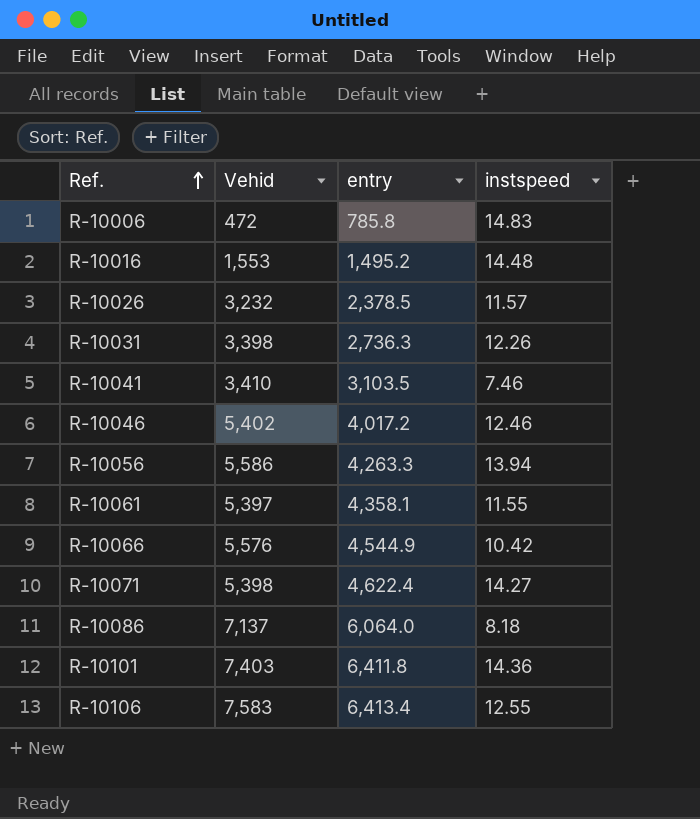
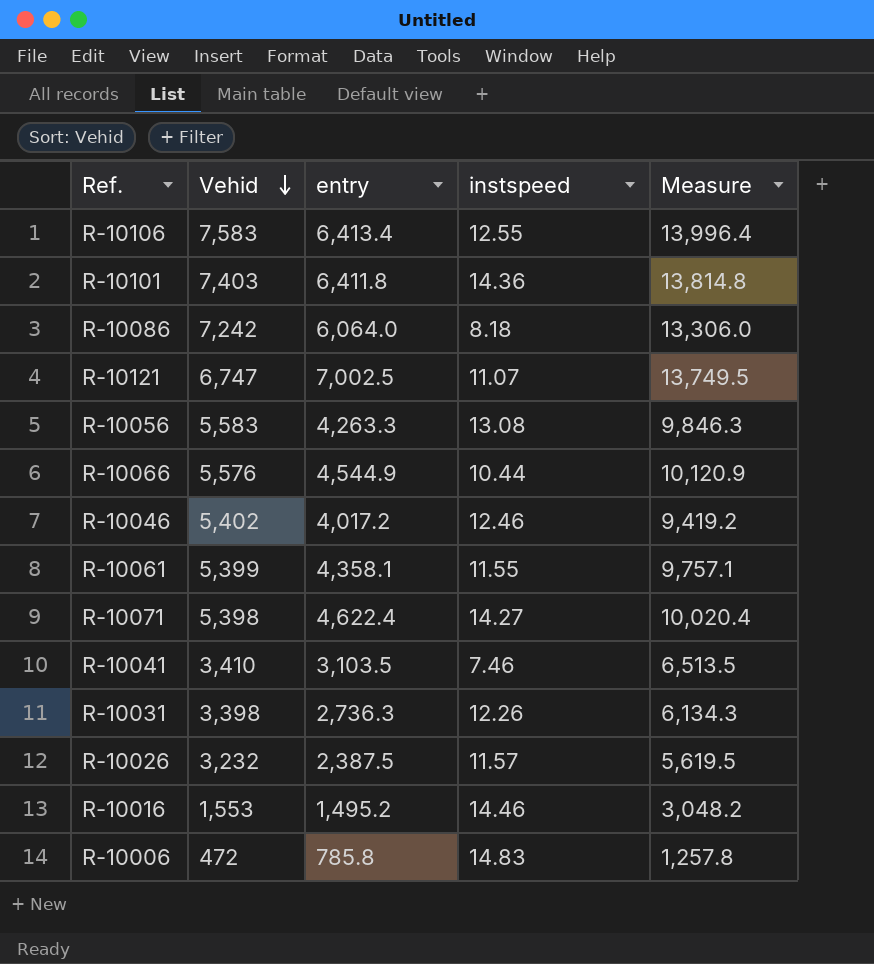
row order: Ref. ascending -> Vehid descending
column Measure | formula: none -> [Vehid] + [entry]
R-10086 | Vehid: 7,137 -> 7,242
row R-10121: none -> 6,747 | 7,002.5 | 11.07 | 13,749.5
R-10056 | Vehid: 5,586 -> 5,583
R-10056 | instspeed: 13.94 -> 13.08
R-10066 | instspeed: 10.42 -> 10.44
R-10061 | Vehid: 5,397 -> 5,399
R-10026 | entry: 2,378.5 -> 2,387.5
R-10016 | instspeed: 14.48 -> 14.46

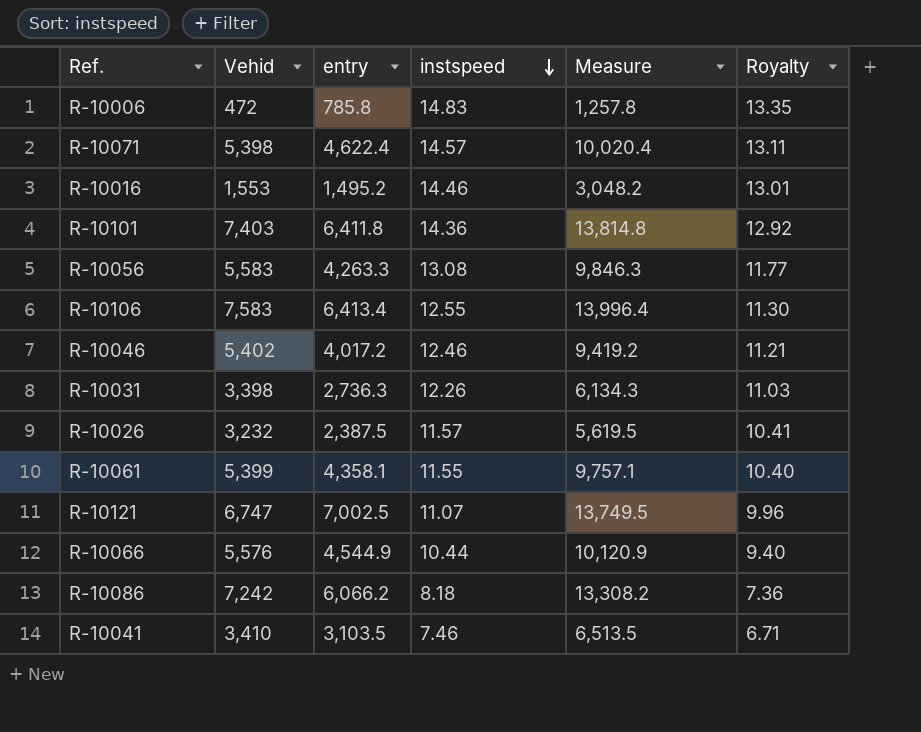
row order: Vehid descending -> instspeed descending
column Royalty | formula: none -> [instspeed] * 0.9
R-10071 | instspeed: 14.27 -> 14.57
R-10086 | entry: 6,064.0 -> 6,066.2
R-10086 | Measure: 13,306.0 -> 13,308.2

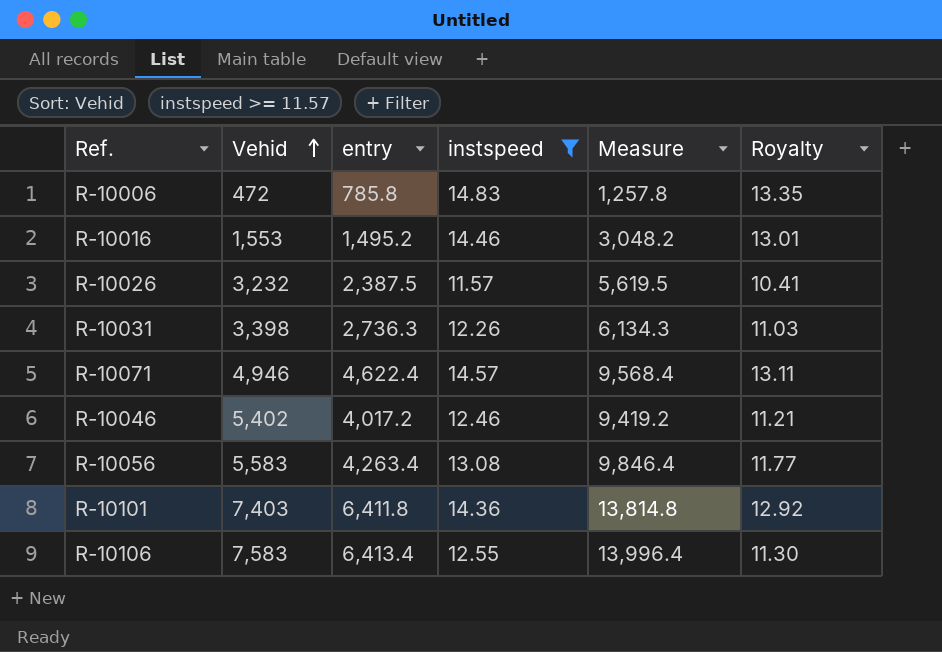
filter: none -> instspeed >= 11.57
row order: instspeed descending -> Vehid ascending
R-10071 | Vehid: 5,398 -> 4,946
R-10071 | Measure: 10,020.4 -> 9,568.4
R-10056 | entry: 4,263.3 -> 4,263.4
R-10056 | Measure: 9,846.3 -> 9,846.4

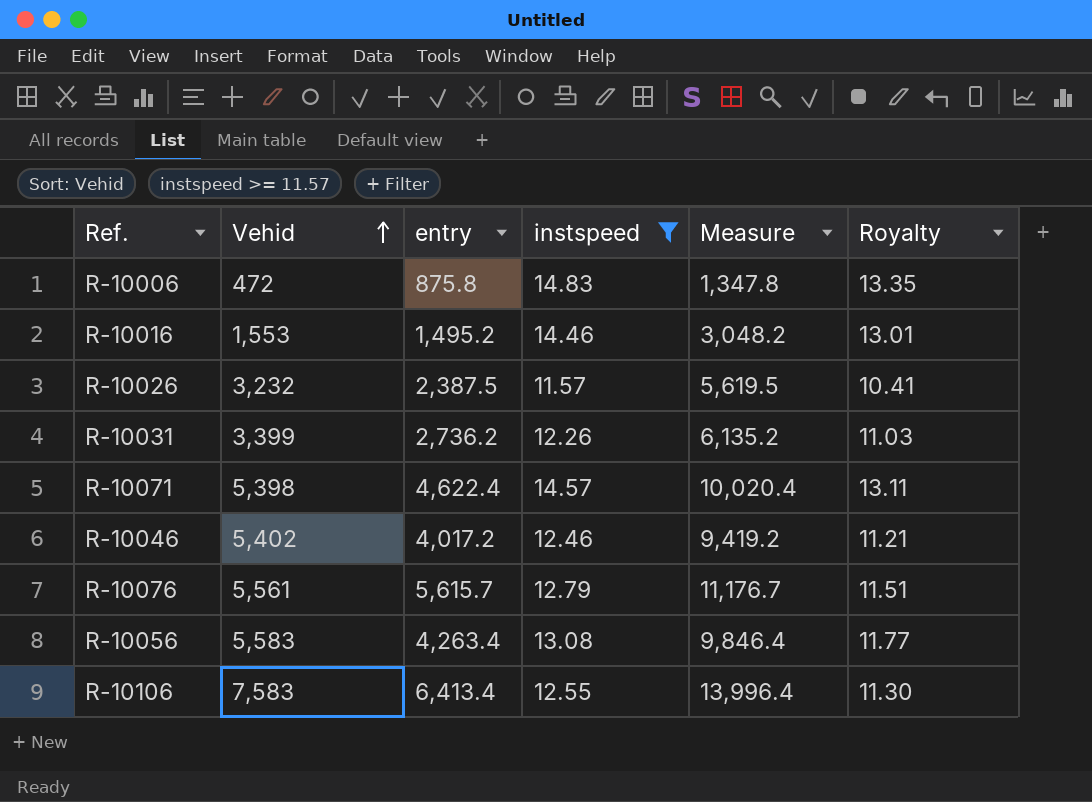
row R-10101: 7,403 | 6,411.8 | 14.36 | 13,814.8 | 12.92 -> none
R-10006 | entry: 785.8 -> 875.8
R-10006 | Measure: 1,257.8 -> 1,347.8
R-10031 | Vehid: 3,398 -> 3,399
R-10031 | entry: 2,736.3 -> 2,736.2
R-10031 | Measure: 6,134.3 -> 6,135.2
R-10071 | Vehid: 4,946 -> 5,398
R-10071 | Measure: 9,568.4 -> 10,020.4
row R-10076: none -> 5,561 | 5,615.7 | 12.79 | 11,176.7 | 11.51

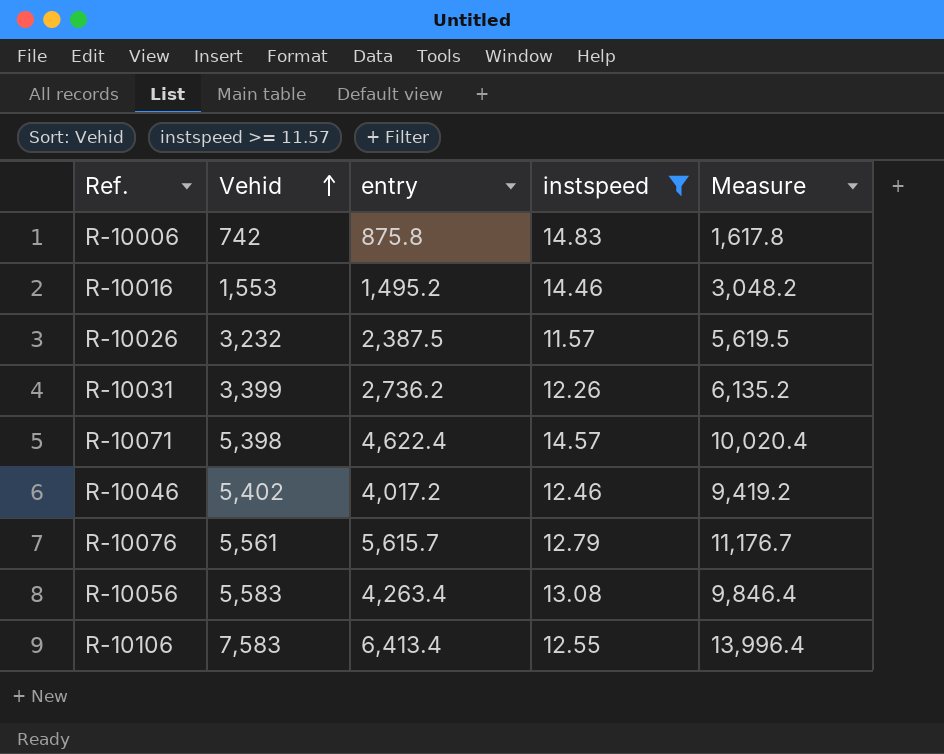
column Royalty | formula: [instspeed] * 0.9 -> none
R-10006 | Vehid: 472 -> 742
R-10006 | Measure: 1,347.8 -> 1,617.8

